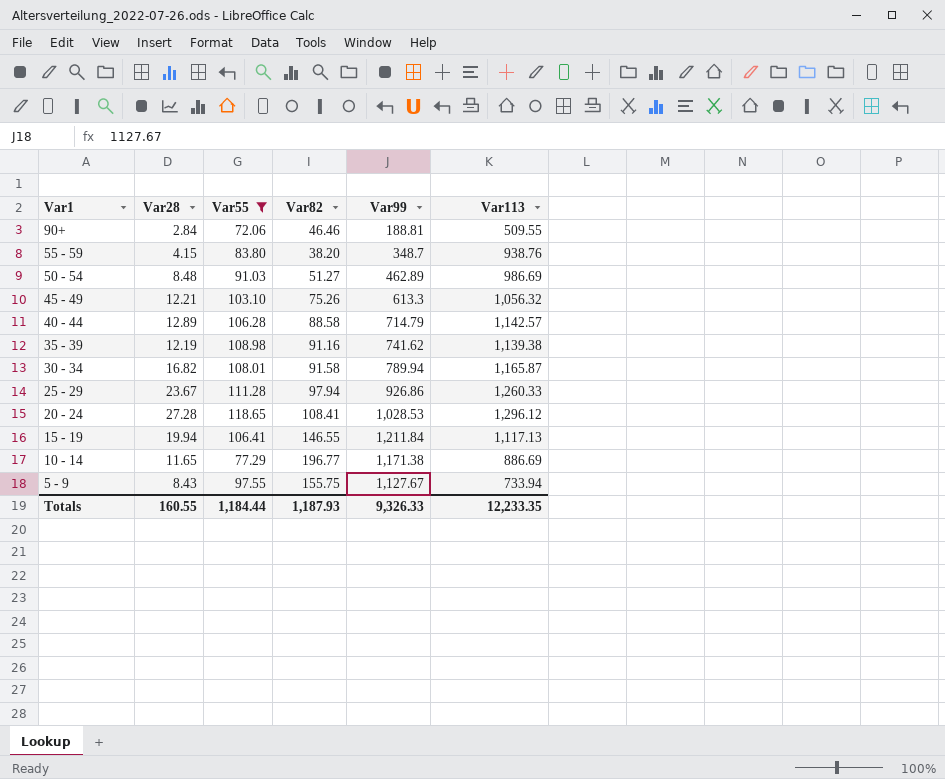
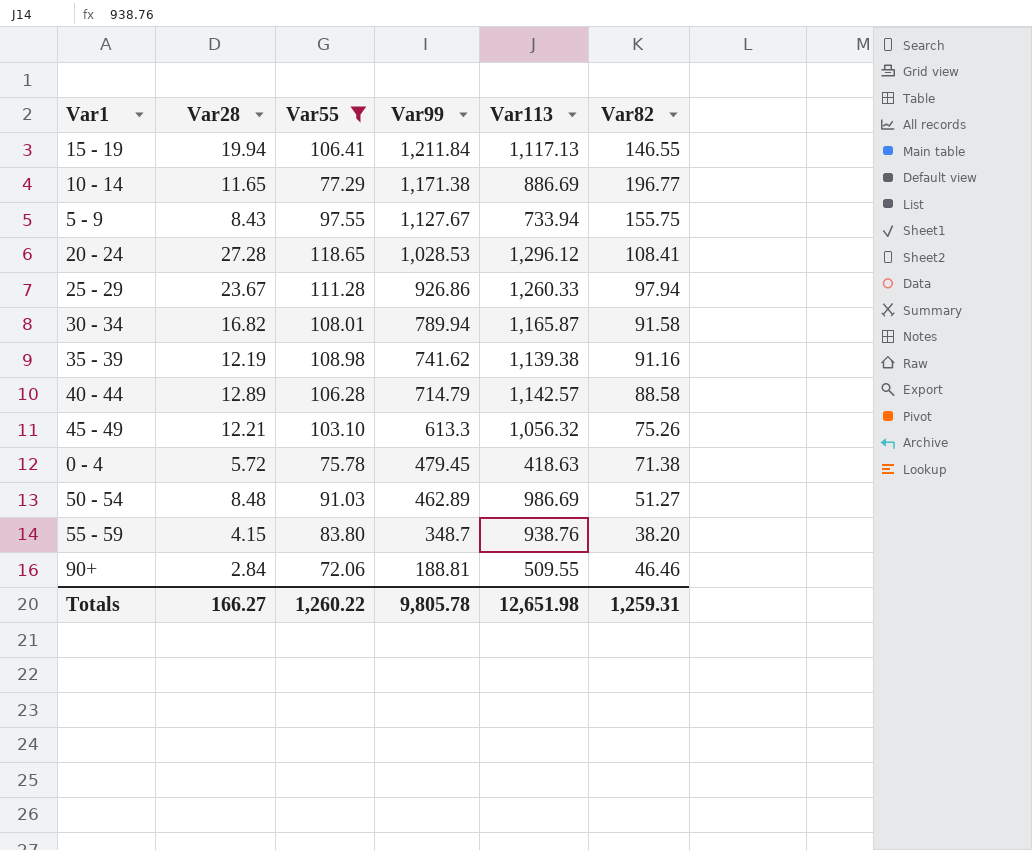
row order: Var1 descending -> Var99 descending
column Var82 | position: 4 -> 6
row 0 - 4: none -> 5.72 | 75.78 | 479.45 | 418.63 | 71.38
Totals | Var28: 160.55 -> 166.27
Totals | Var55: 1,184.44 -> 1,260.22
Totals | Var99: 9,326.33 -> 9,805.78
Totals | Var113: 12,233.35 -> 12,651.98
Totals | Var82: 1,187.93 -> 1,259.31

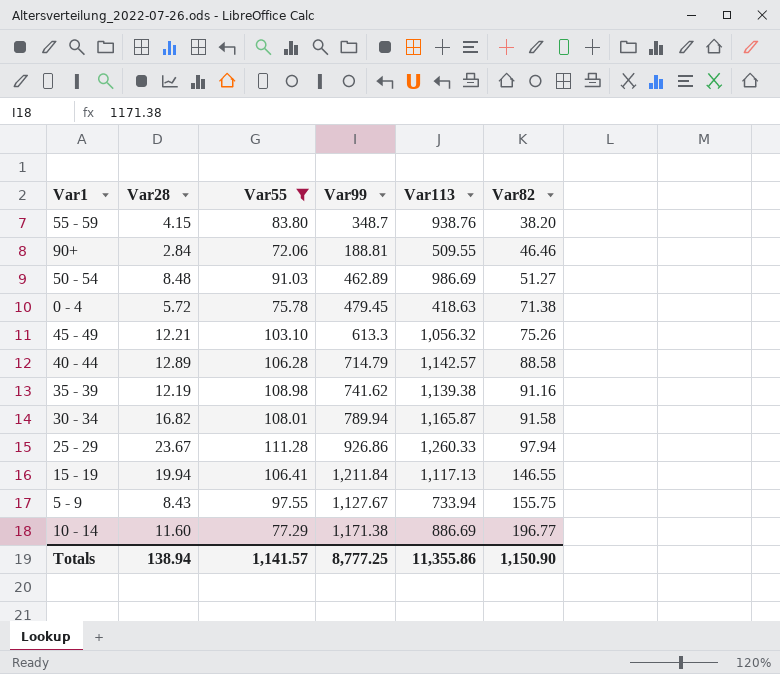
row order: Var99 descending -> Var82 ascending
row 20 - 24: 27.28 | 118.65 | 1,028.53 | 1,296.12 | 108.41 -> none
10 - 14 | Var28: 11.65 -> 11.60
Totals | Var28: 166.27 -> 138.94
Totals | Var55: 1,260.22 -> 1,141.57
Totals | Var99: 9,805.78 -> 8,777.25
Totals | Var113: 12,651.98 -> 11,355.86
Totals | Var82: 1,259.31 -> 1,150.90

